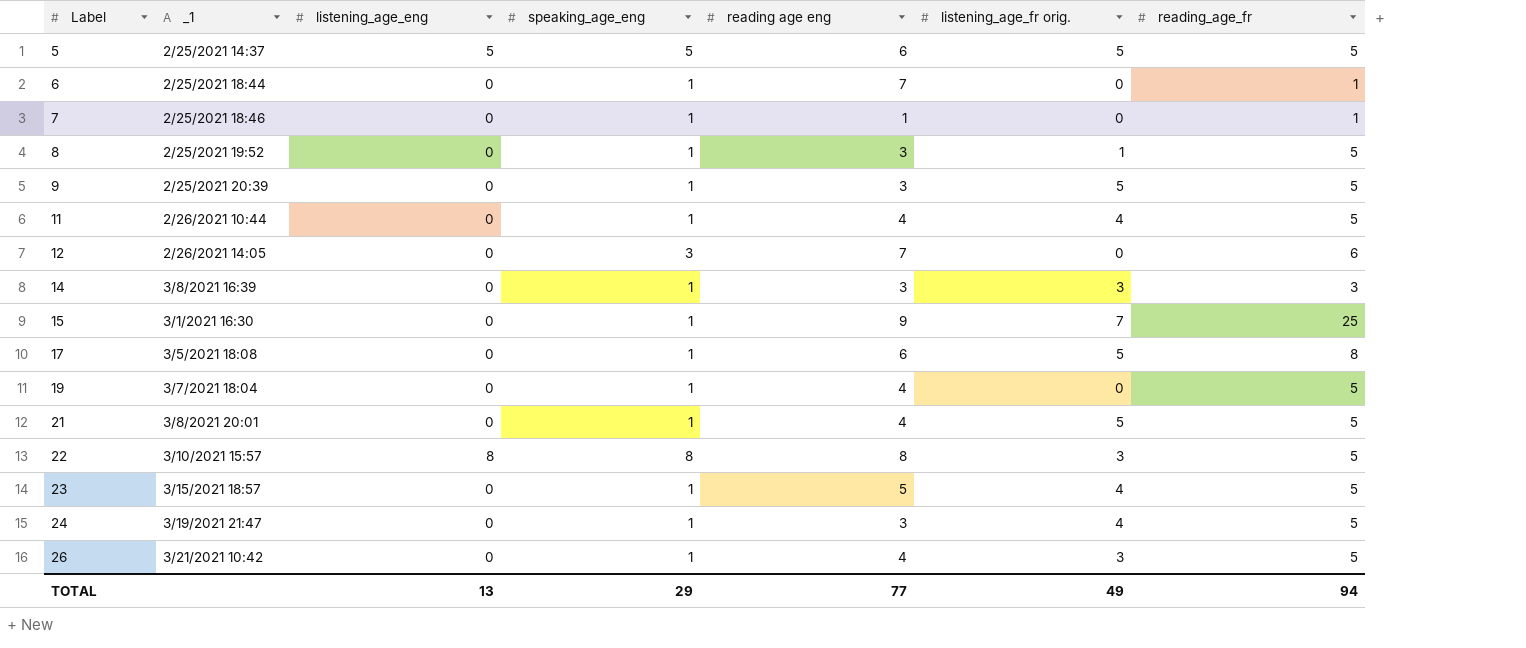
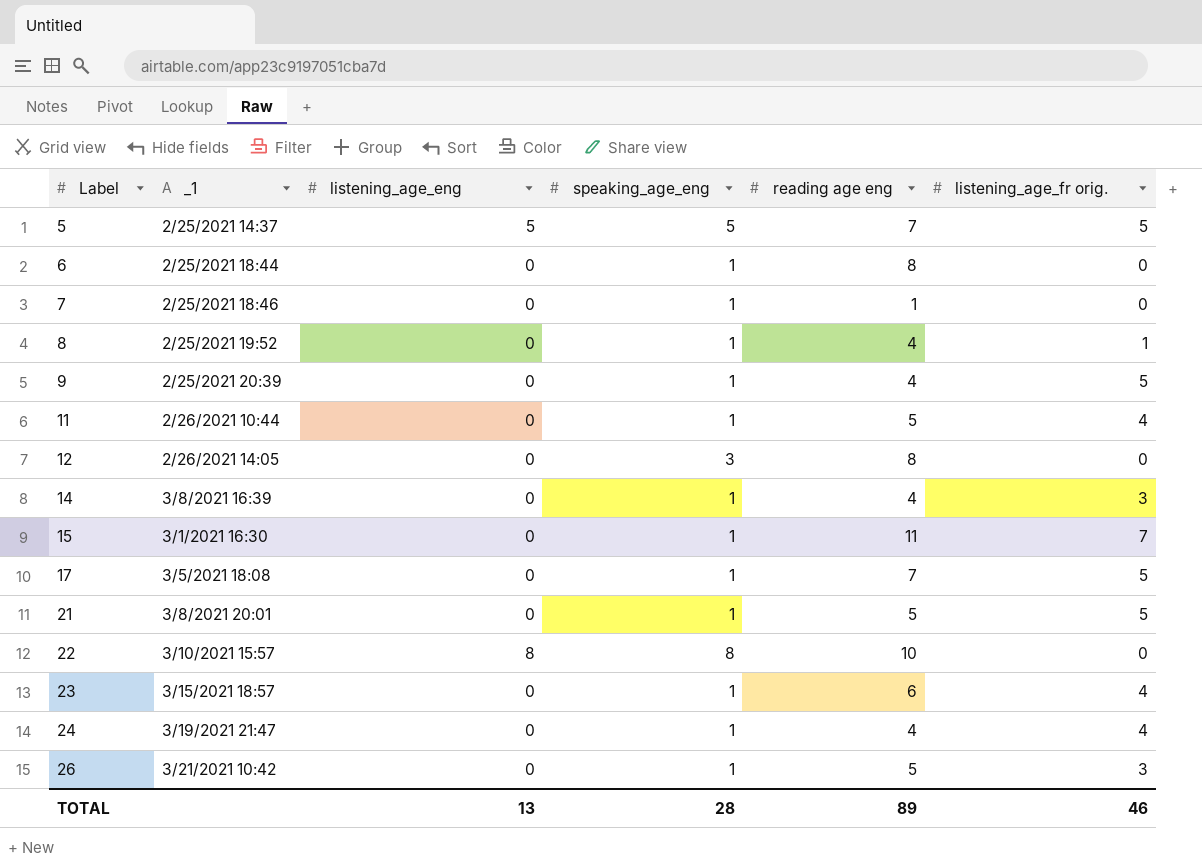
column reading_age_fr | position: 7 -> none
row 19: 3/7/2021 18:04 | 0 | 1 | 4 | 0 | 5 -> none
5 | reading age eng: 6 -> 7
6 | reading age eng: 7 -> 8
8 | reading age eng: 3 -> 4
9 | reading age eng: 3 -> 4
11 | reading age eng: 4 -> 5
12 | reading age eng: 7 -> 8
14 | reading age eng: 3 -> 4
15 | reading age eng: 9 -> 11
17 | reading age eng: 6 -> 7
21 | reading age eng: 4 -> 5
22 | reading age eng: 8 -> 10
22 | listening_age_fr orig.: 3 -> 0
23 | reading age eng: 5 -> 6
24 | reading age eng: 3 -> 4
26 | reading age eng: 4 -> 5
TOTAL | speaking_age_eng: 29 -> 28
TOTAL | reading age eng: 77 -> 89
TOTAL | listening_age_fr orig.: 49 -> 46

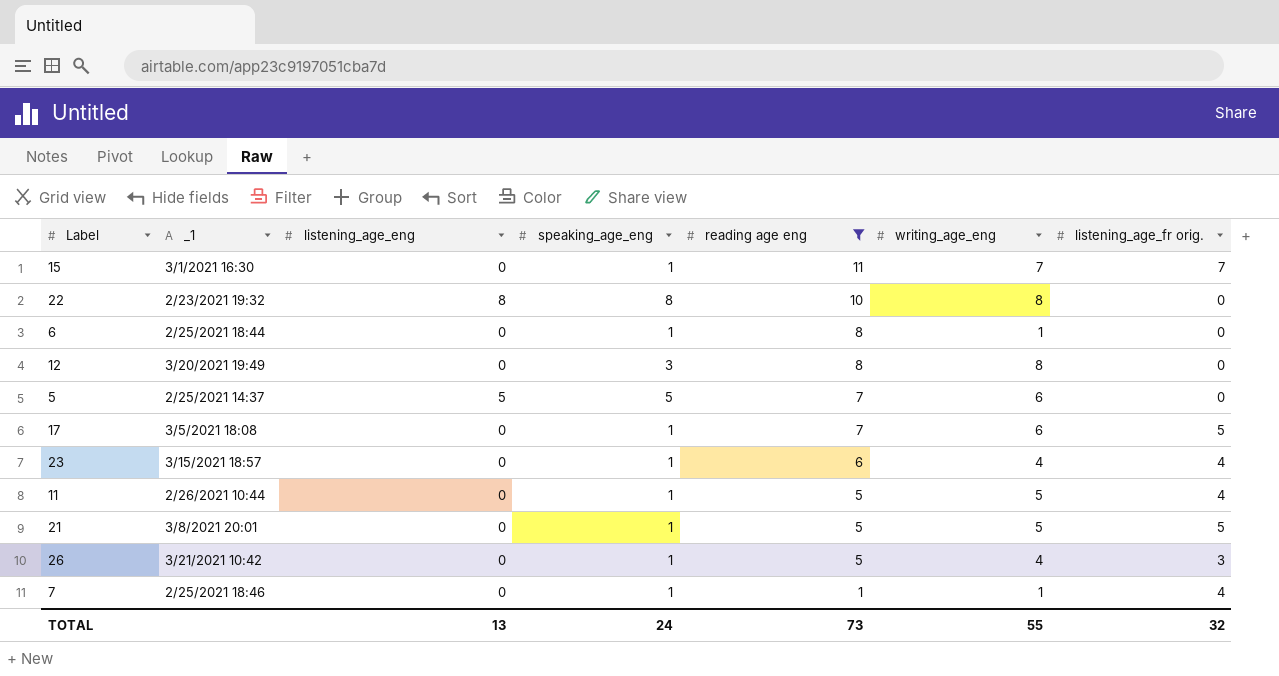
filter: none -> reading age eng != 4
row order: Label ascending -> reading age eng descending
column writing_age_eng | position: none -> 6
22 | _1: 3/10/2021 15:57 -> 2/23/2021 19:32
12 | _1: 2/26/2021 14:05 -> 3/20/2021 19:49
5 | listening_age_fr orig.: 5 -> 0
7 | listening_age_fr orig.: 0 -> 4
TOTAL | speaking_age_eng: 28 -> 24
TOTAL | reading age eng: 89 -> 73
TOTAL | listening_age_fr orig.: 46 -> 32

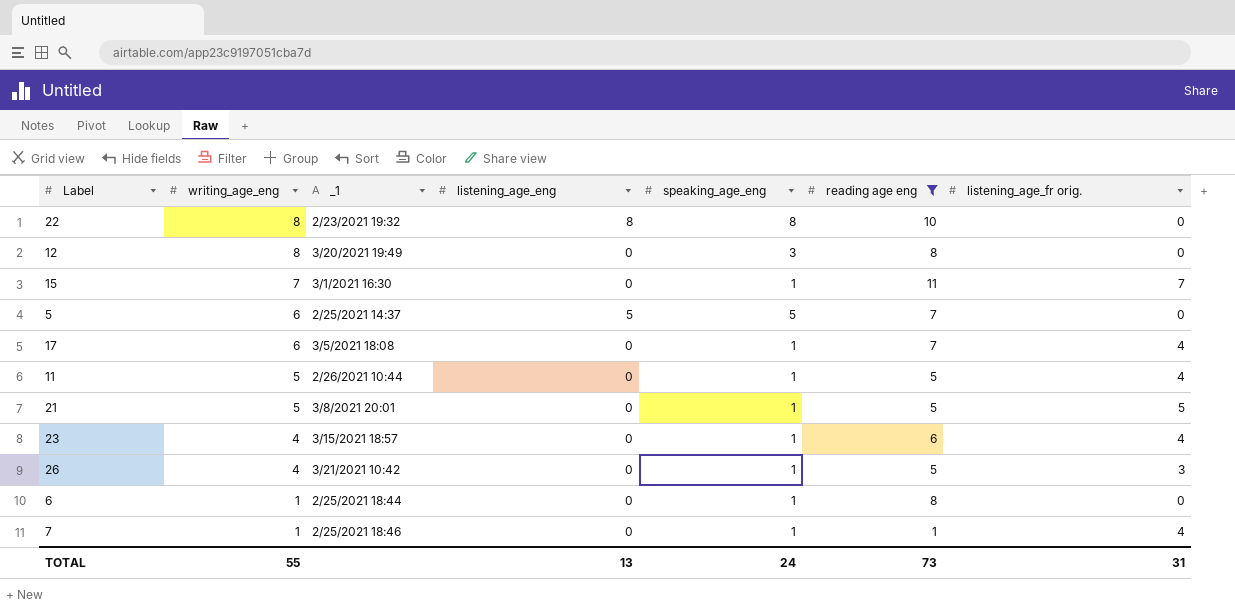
row order: reading age eng descending -> writing_age_eng descending
column writing_age_eng | position: 6 -> 2
17 | listening_age_fr orig.: 5 -> 4
TOTAL | listening_age_fr orig.: 32 -> 31

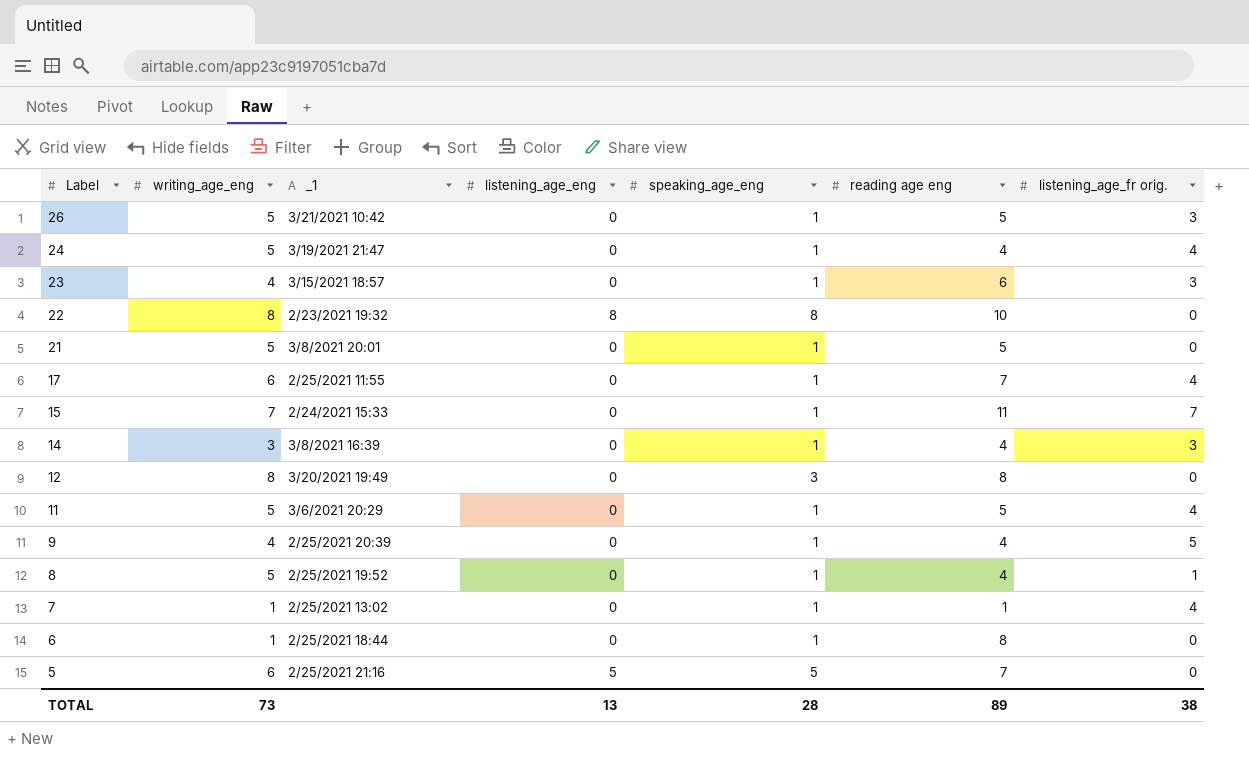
filter: reading age eng != 4 -> none
row order: writing_age_eng descending -> Label descending
26 | writing_age_eng: 4 -> 5
23 | listening_age_fr orig.: 4 -> 3
21 | listening_age_fr orig.: 5 -> 0
17 | _1: 3/5/2021 18:08 -> 2/25/2021 11:55
15 | _1: 3/1/2021 16:30 -> 2/24/2021 15:33
11 | _1: 2/26/2021 10:44 -> 3/6/2021 20:29
7 | _1: 2/25/2021 18:46 -> 2/25/2021 13:02
5 | _1: 2/25/2021 14:37 -> 2/25/2021 21:16
TOTAL | writing_age_eng: 55 -> 73
TOTAL | speaking_age_eng: 24 -> 28
TOTAL | reading age eng: 73 -> 89
TOTAL | listening_age_fr orig.: 31 -> 38

